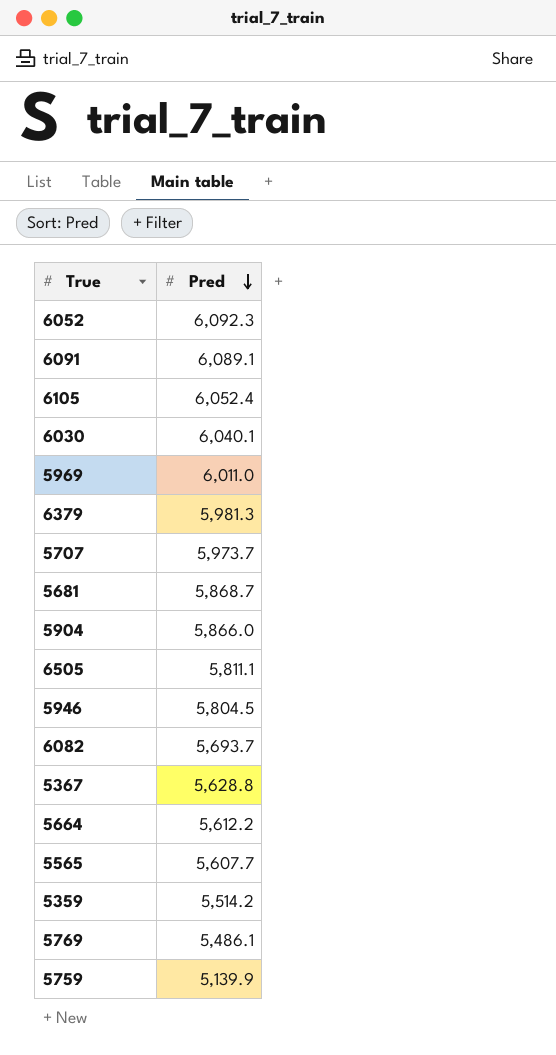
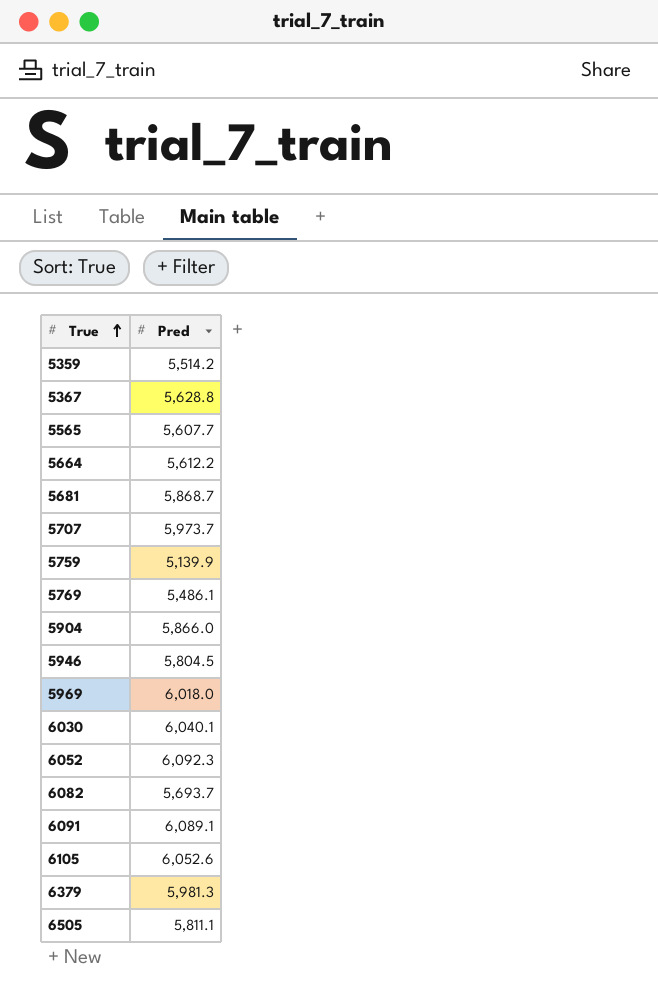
row order: Pred descending -> True ascending
5969 | Pred: 6,011.0 -> 6,018.0
6105 | Pred: 6,052.4 -> 6,052.6

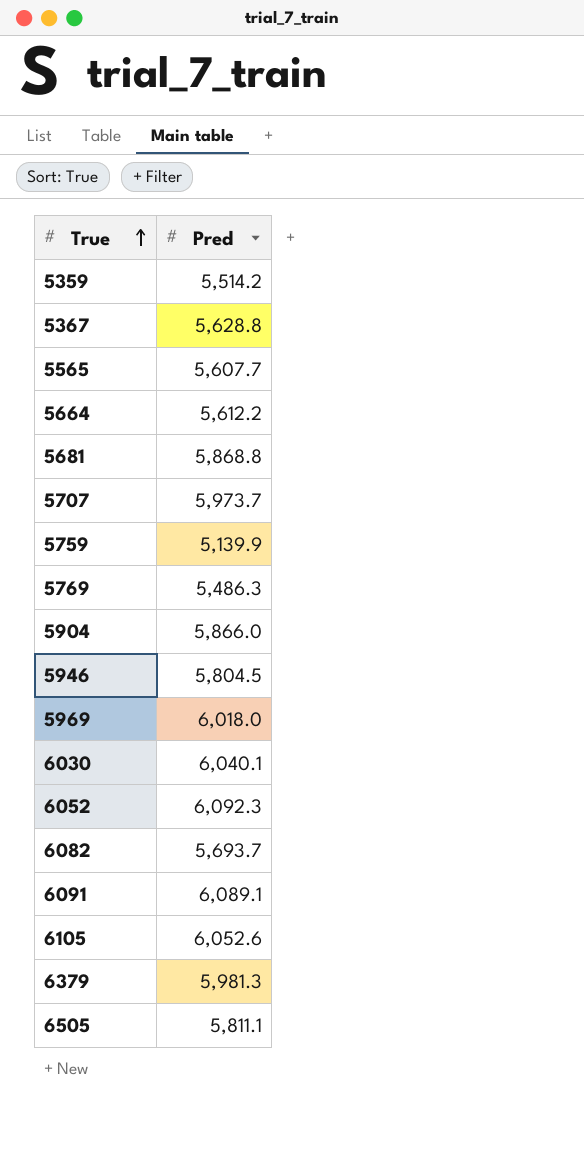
5681 | Pred: 5,868.7 -> 5,868.8
5769 | Pred: 5,486.1 -> 5,486.3

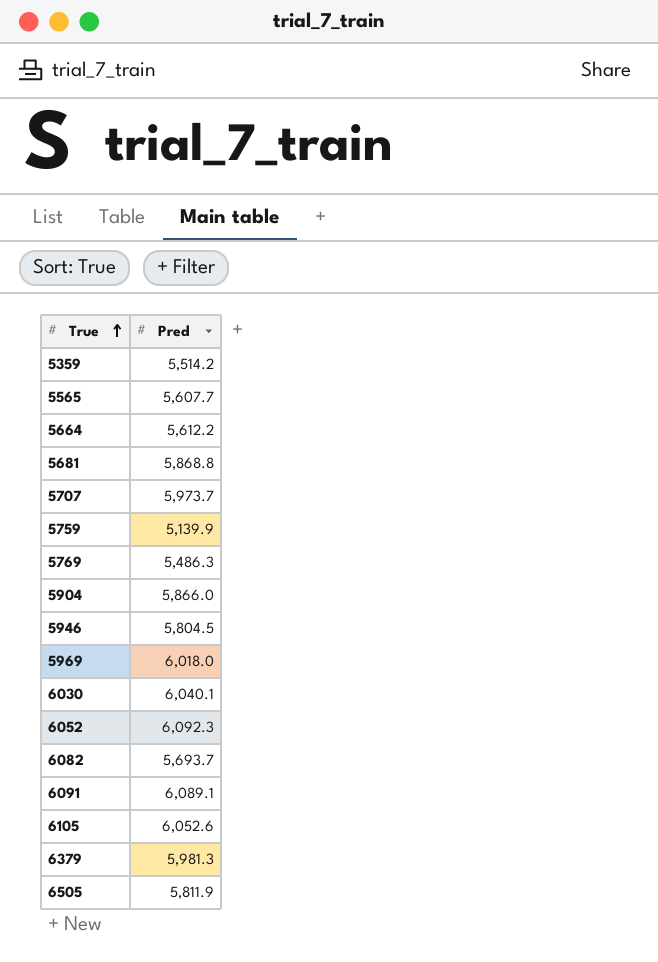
row 5367: 5,628.8 -> none
6505 | Pred: 5,811.1 -> 5,811.9

